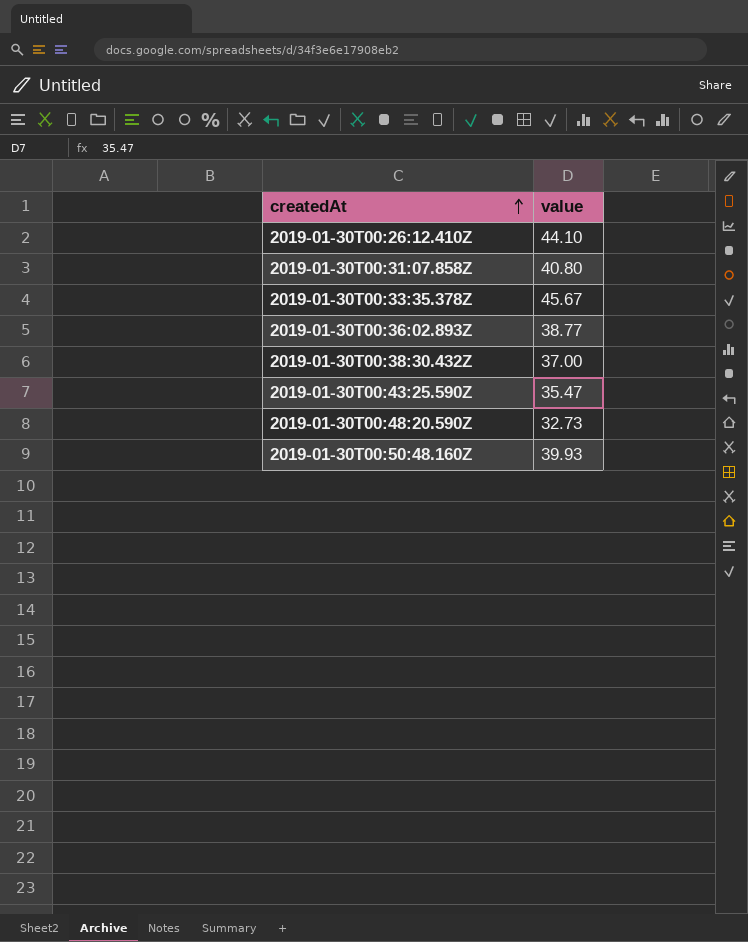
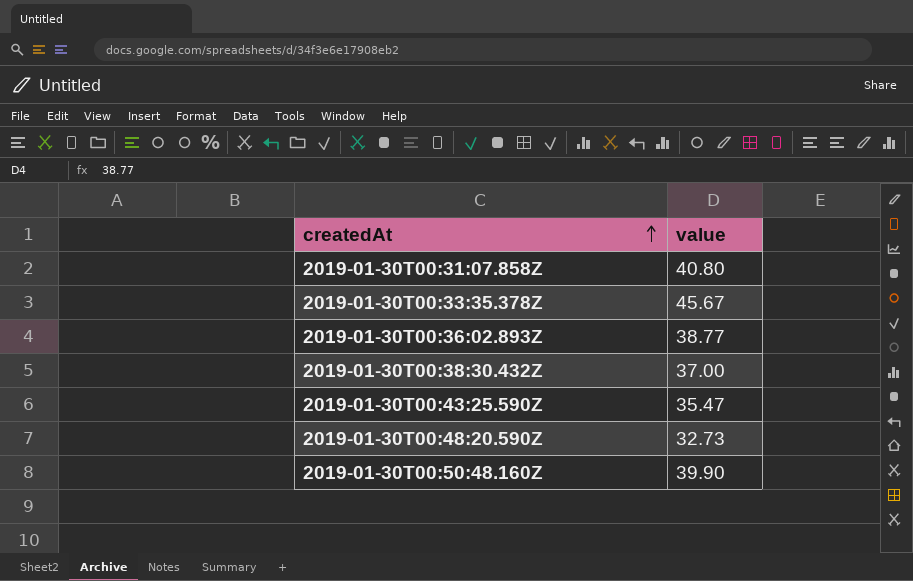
row 2019-01-30T00:26:12.410Z: 44.10 -> none
2019-01-30T00:50:48.160Z | value: 39.93 -> 39.90

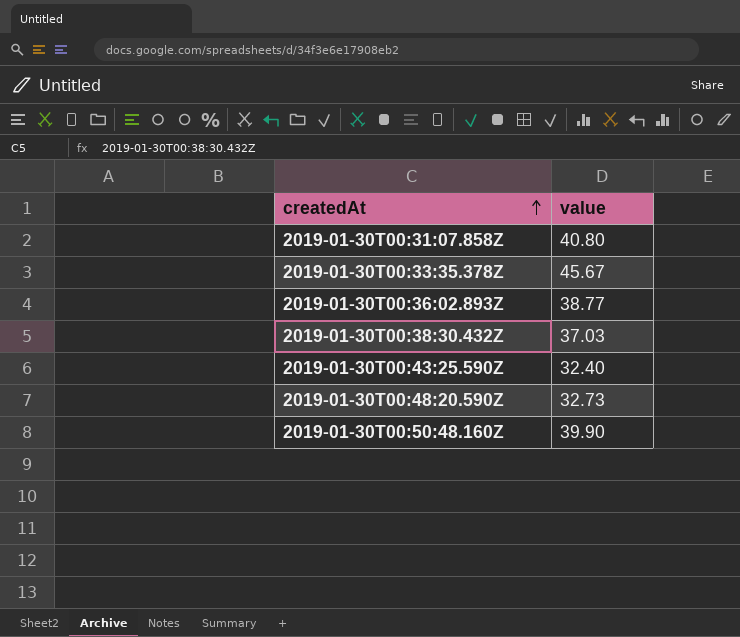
2019-01-30T00:38:30.432Z | value: 37.00 -> 37.03
2019-01-30T00:43:25.590Z | value: 35.47 -> 32.40

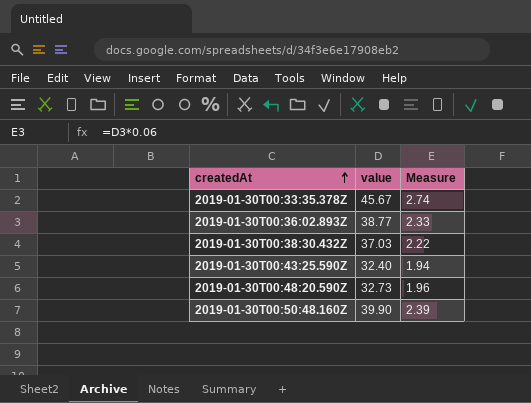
column Measure | formula: none -> [value] * 0.06
row 2019-01-30T00:31:07.858Z: 40.80 -> none

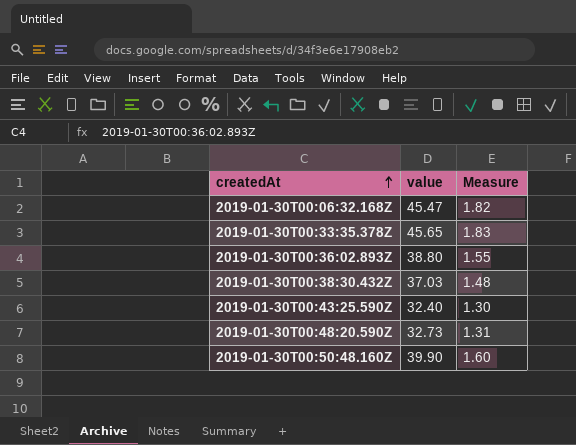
column Measure | formula: [value] * 0.06 -> [value] * 0.04
row 2019-01-30T00:06:32.168Z: none -> 45.47 | 1.82
2019-01-30T00:33:35.378Z | value: 45.67 -> 45.65
2019-01-30T00:36:02.893Z | value: 38.77 -> 38.80

